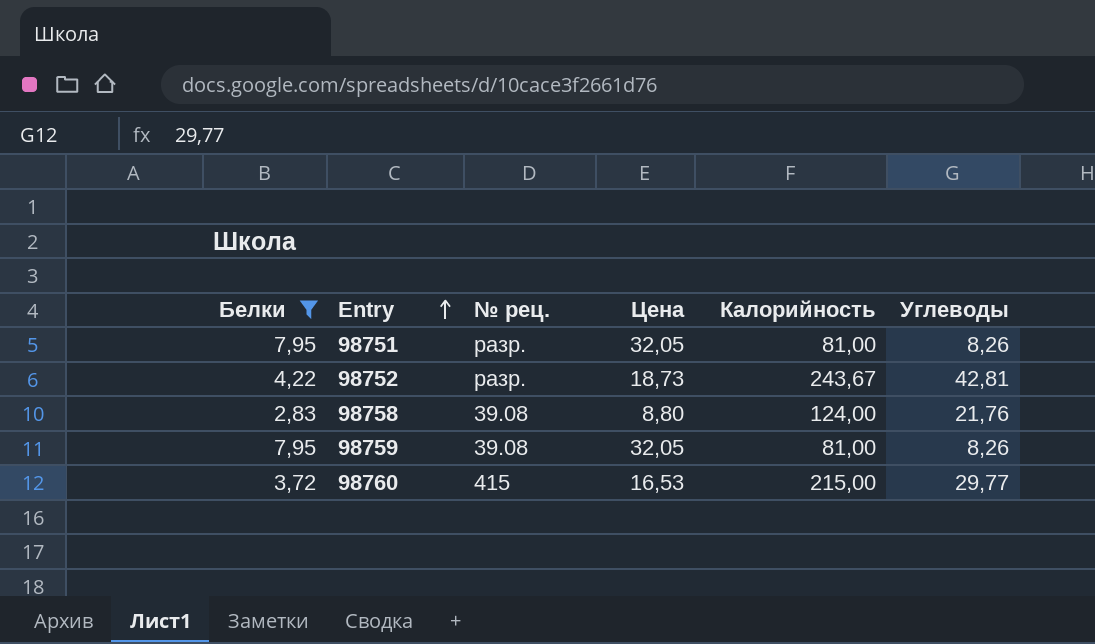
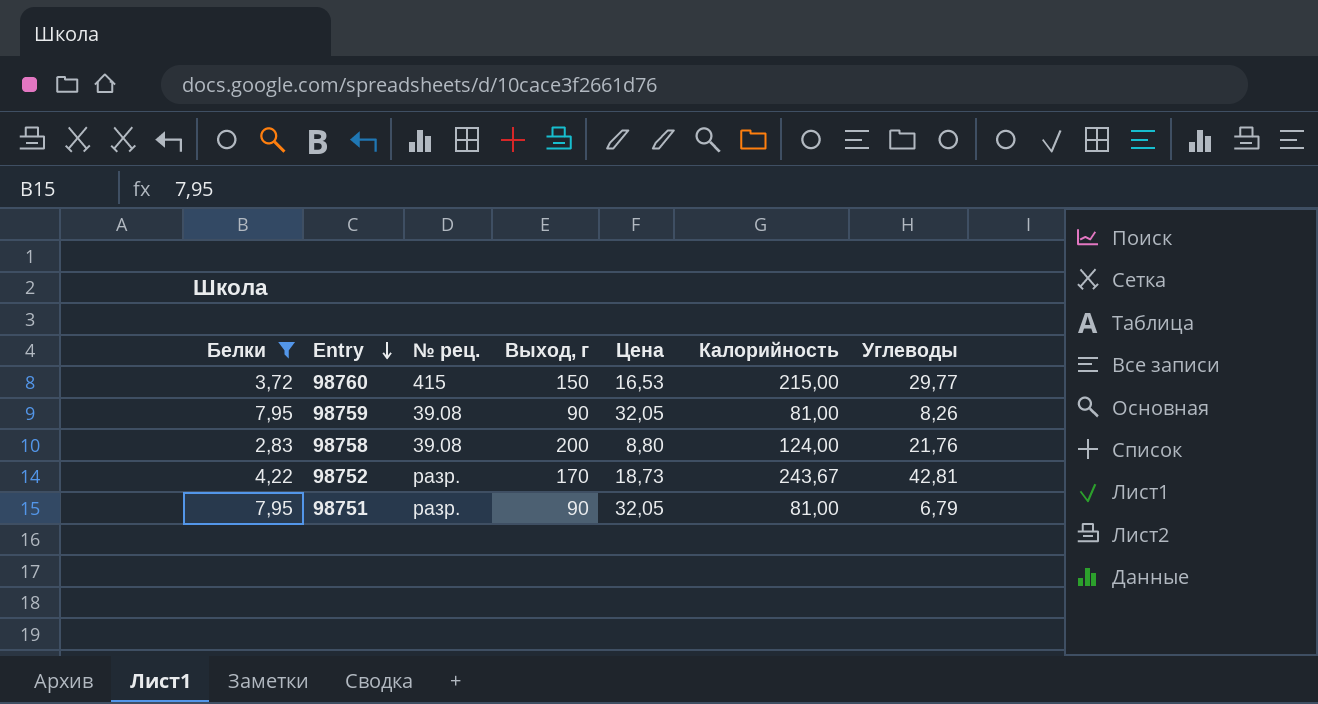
row order: Entry ascending -> Entry descending
column Выход, г | position: none -> 4
98751 | Углеводы: 8,26 -> 6,79

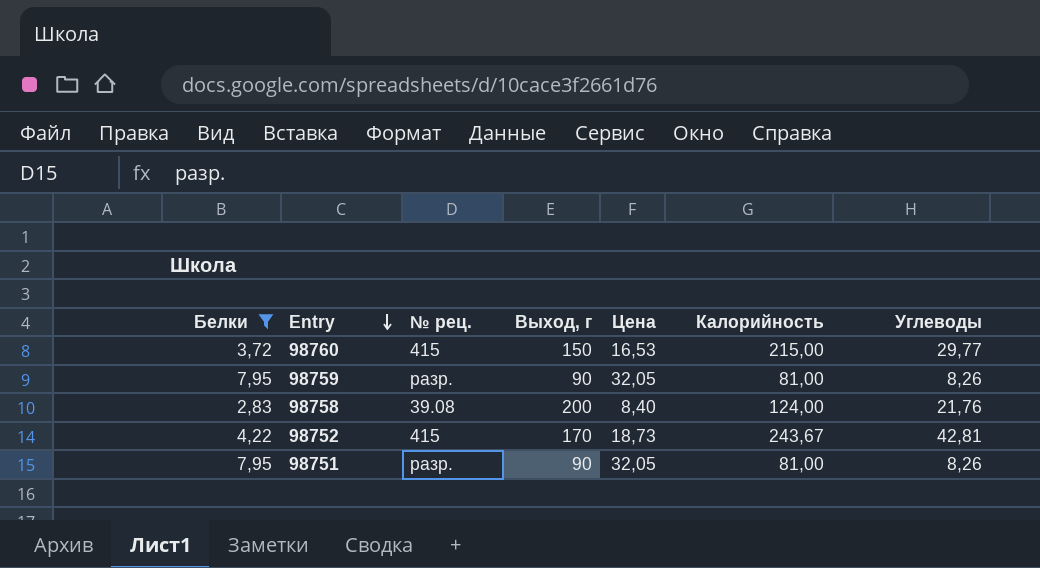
98759 | № рец.: 39.08 -> разр.
98758 | Цена: 8,80 -> 8,40
98752 | № рец.: разр. -> 415
98751 | Углеводы: 6,79 -> 8,26

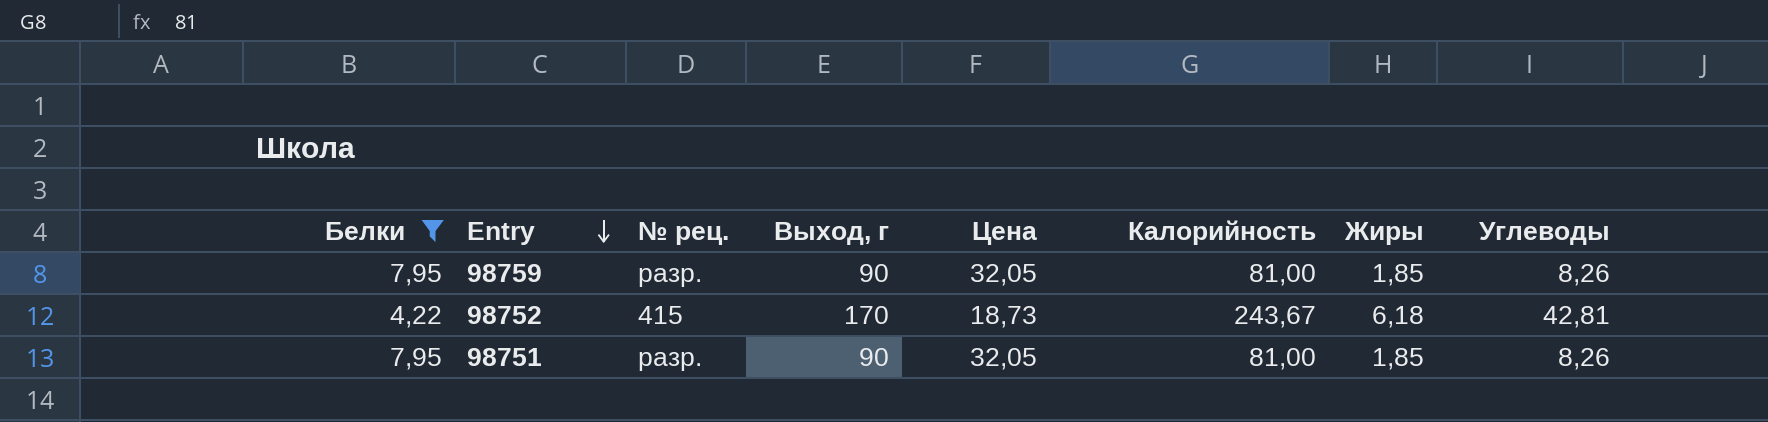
column Жиры | position: none -> 7
row 98760: 3,72 | 415 | 150 | 16,53 | 215,00 | 29,77 -> none
row 98758: 2,83 | 39.08 | 200 | 8,40 | 124,00 | 21,76 -> none

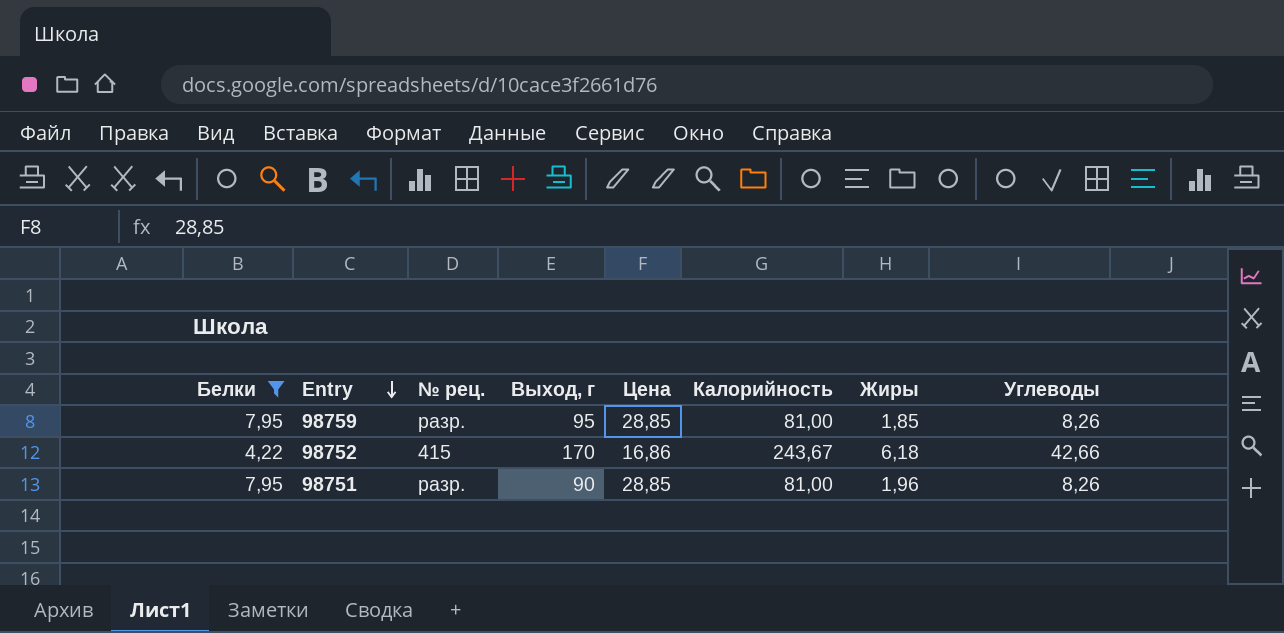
98759 | Выход, г: 90 -> 95
98759 | Цена: 32,05 -> 28,85
98752 | Цена: 18,73 -> 16,86
98752 | Углеводы: 42,81 -> 42,66
98751 | Цена: 32,05 -> 28,85
98751 | Жиры: 1,85 -> 1,96

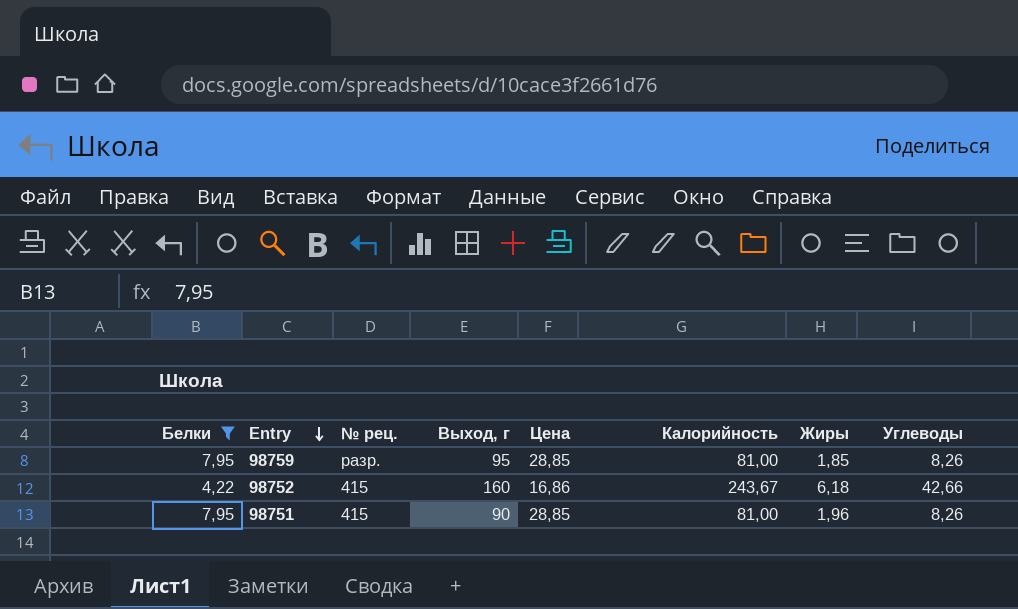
98752 | Выход, г: 170 -> 160
98751 | № рец.: разр. -> 415

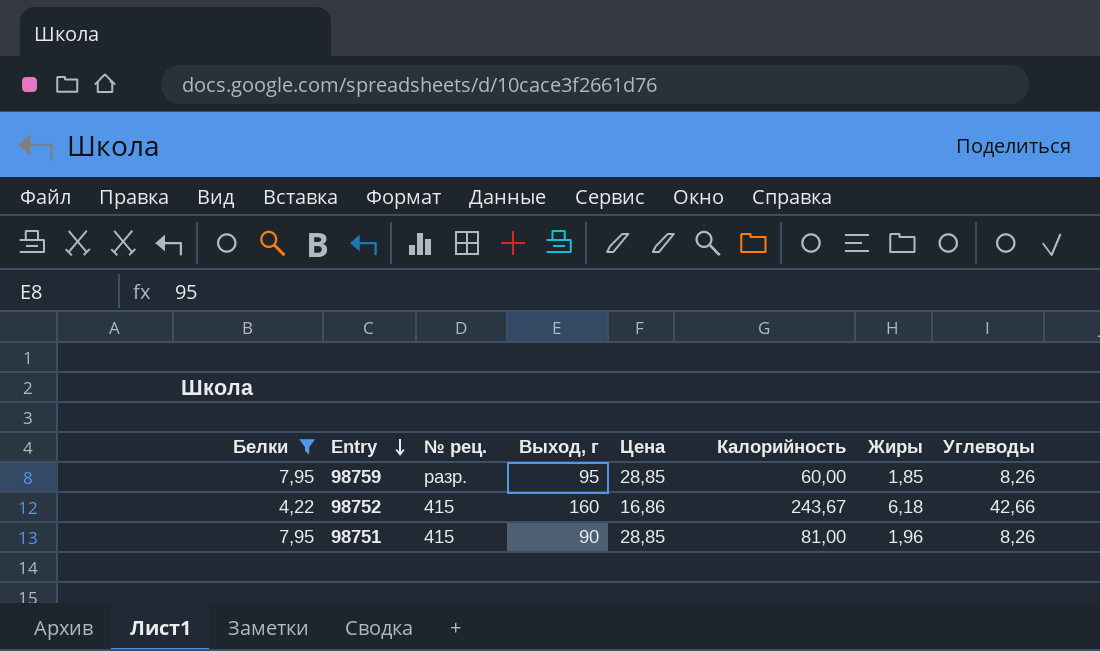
98759 | Калорийность: 81,00 -> 60,00

